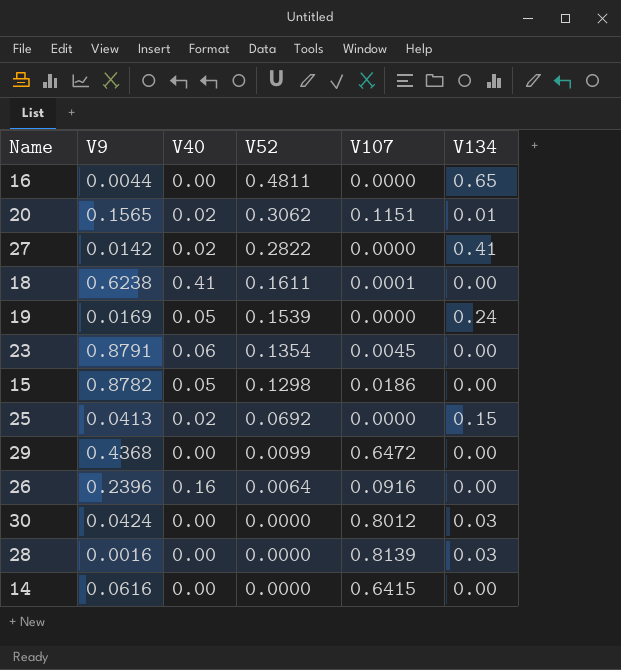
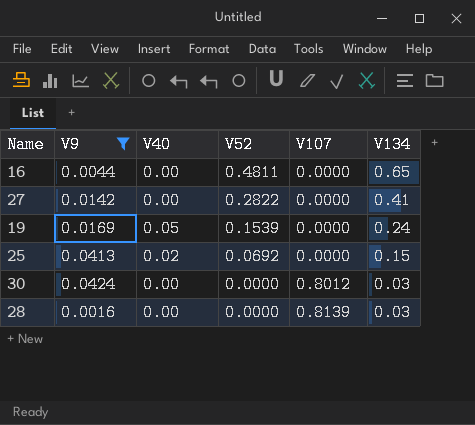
filter: none -> V9 <= 0.0424
27 | V40: 0.02 -> 0.00

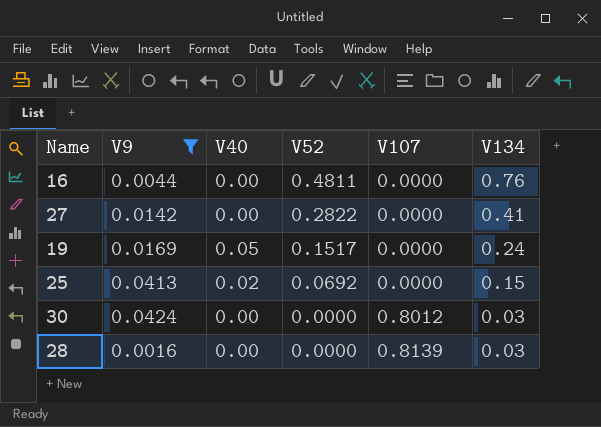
16 | V134: 0.65 -> 0.76
19 | V52: 0.1539 -> 0.1517

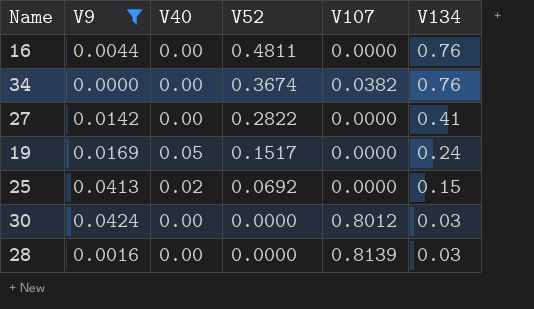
row 34: none -> 0.0000 | 0.00 | 0.3674 | 0.0382 | 0.76

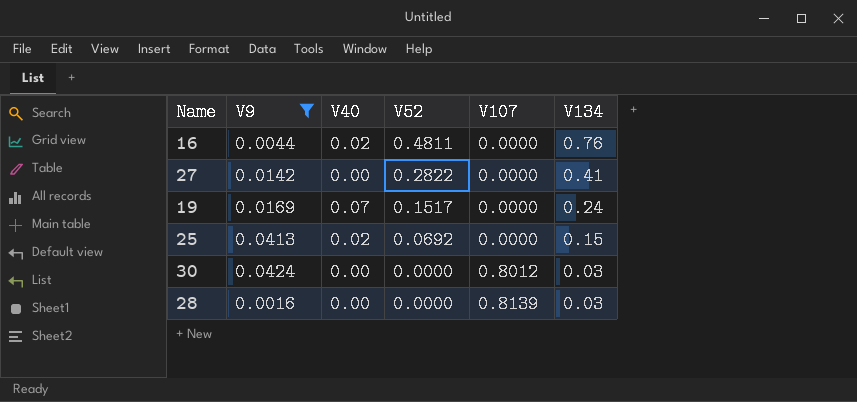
row 34: 0.0000 | 0.00 | 0.3674 | 0.0382 | 0.76 -> none
16 | V40: 0.00 -> 0.02
19 | V40: 0.05 -> 0.07

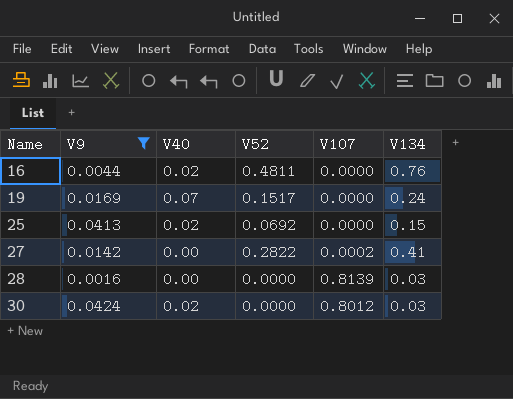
row order: V52 descending -> Name ascending
27 | V107: 0.0000 -> 0.0002
30 | V40: 0.00 -> 0.02

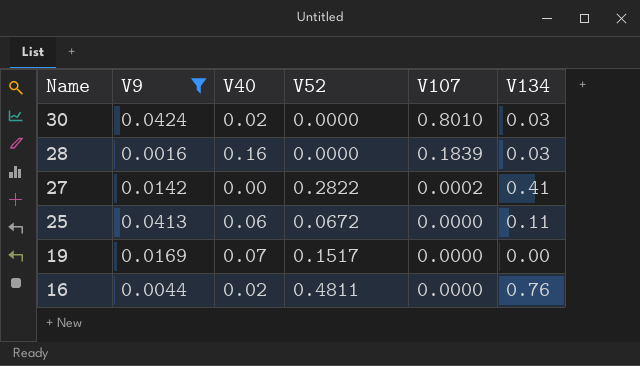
row order: Name ascending -> Name descending
30 | V107: 0.8012 -> 0.8010
28 | V40: 0.00 -> 0.16
28 | V107: 0.8139 -> 0.1839
25 | V40: 0.02 -> 0.06
25 | V52: 0.0692 -> 0.0672
25 | V134: 0.15 -> 0.11
19 | V134: 0.24 -> 0.00

